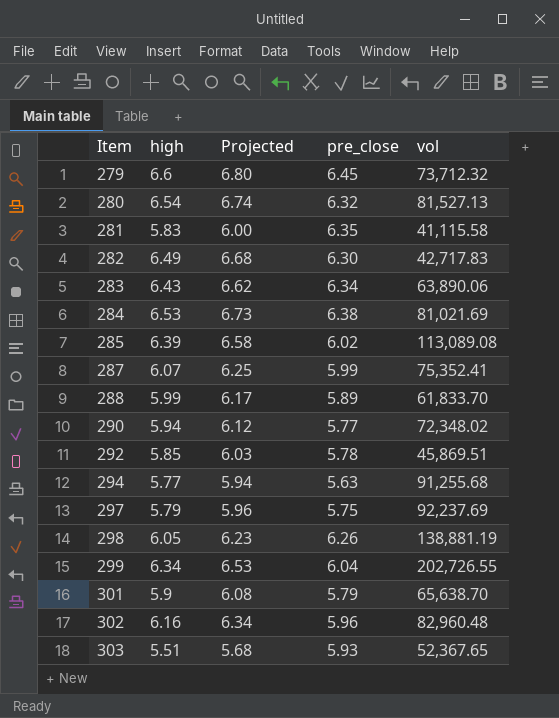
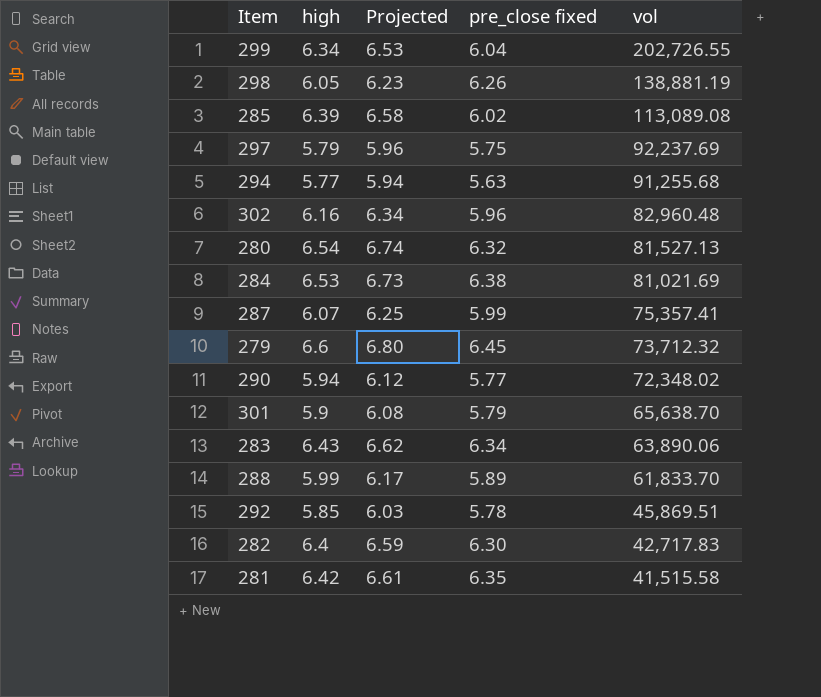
row order: Item ascending -> vol descending
column name: pre_close -> pre_close fixed
row 303: 5.51 | 5.68 | 5.93 | 52,367.65 -> none
287 | vol: 75,352.41 -> 75,357.41
282 | high: 6.49 -> 6.4
282 | Projected: 6.68 -> 6.59
281 | high: 5.83 -> 6.42
281 | Projected: 6.00 -> 6.61
281 | vol: 41,115.58 -> 41,515.58

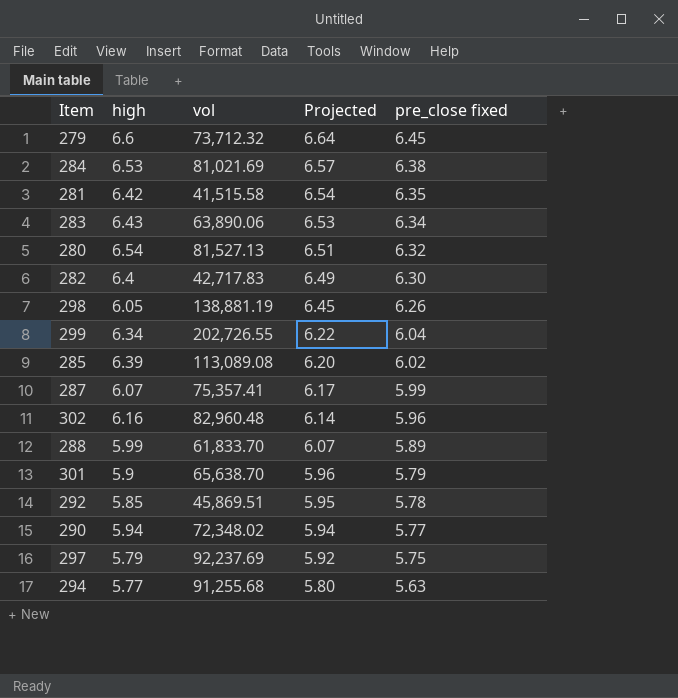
row order: vol descending -> Projected descending
column vol | position: 5 -> 3
column Projected | formula: [high] * 1.03 -> [pre_close fixed] * 1.03

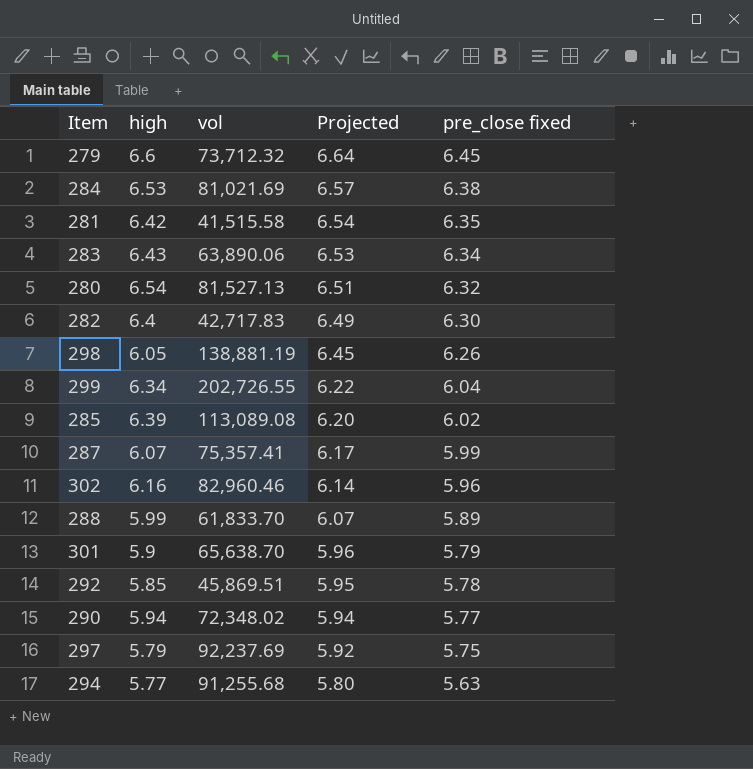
302 | vol: 82,960.48 -> 82,960.46

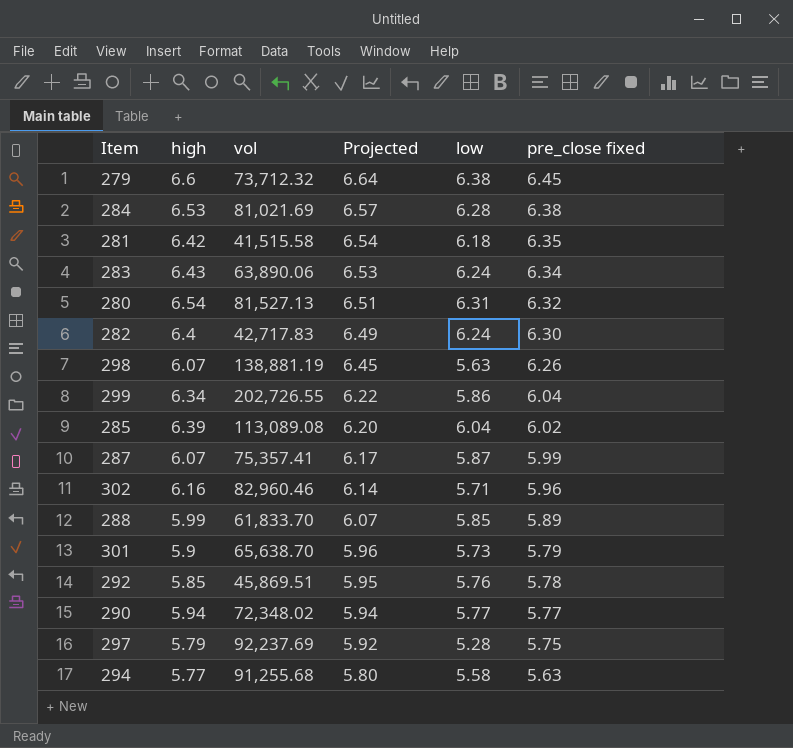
column low | position: none -> 5
298 | high: 6.05 -> 6.07

